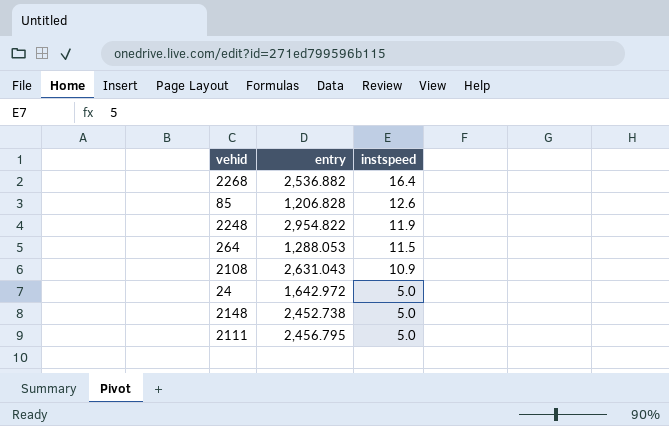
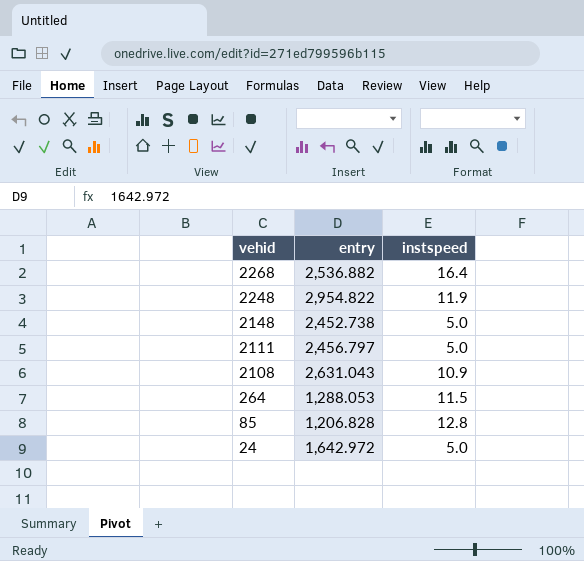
row order: instspeed descending -> vehid descending
2111 | entry: 2,456.795 -> 2,456.797
85 | instspeed: 12.6 -> 12.8

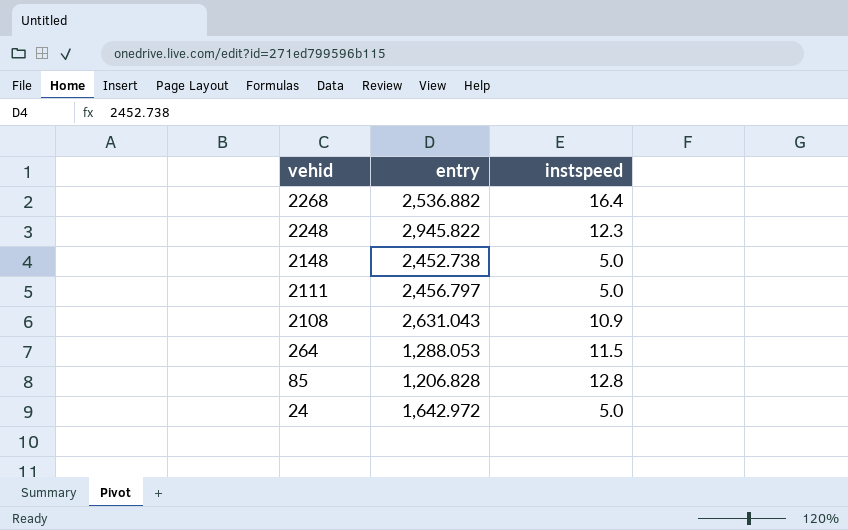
2248 | entry: 2,954.822 -> 2,945.822
2248 | instspeed: 11.9 -> 12.3

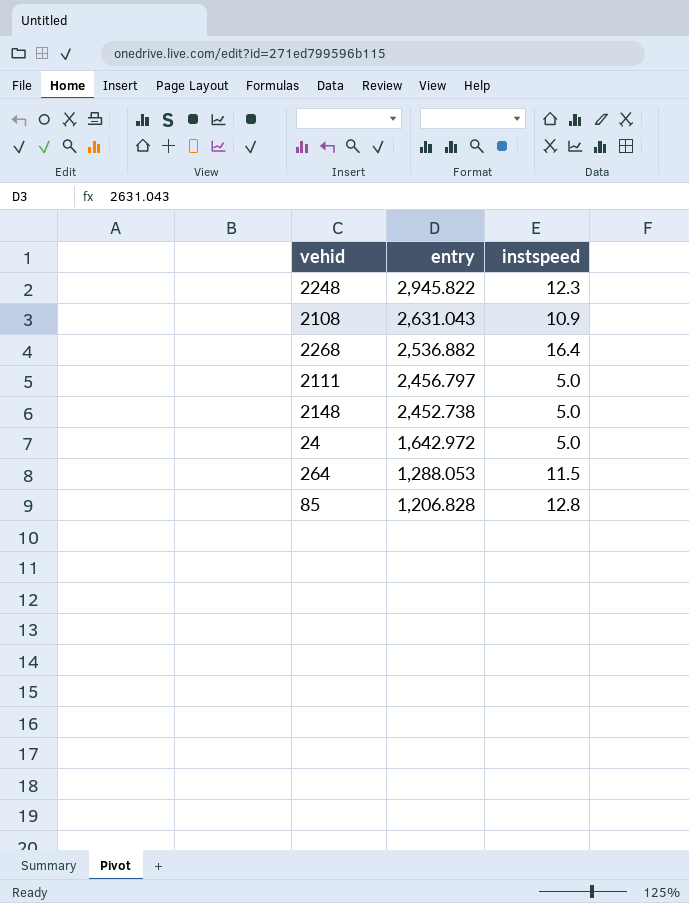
row order: vehid descending -> entry descending

